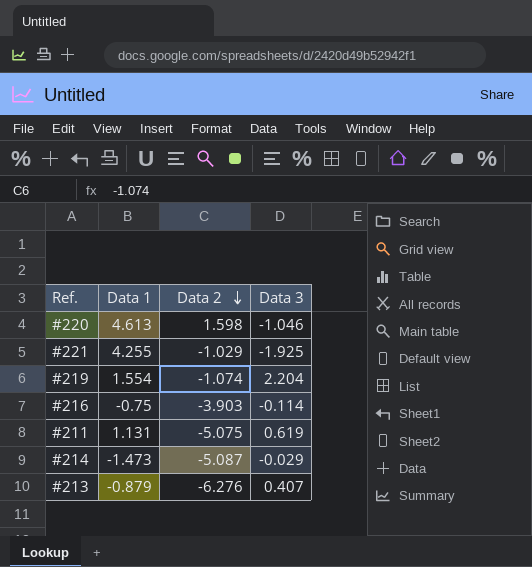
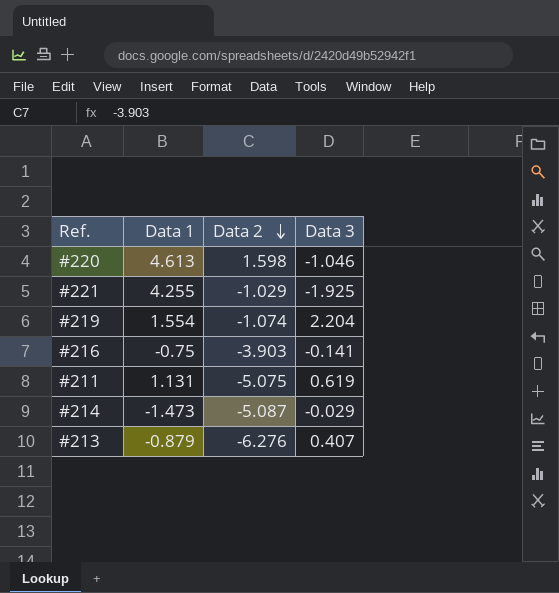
#216 | Data 3: -0.114 -> -0.141

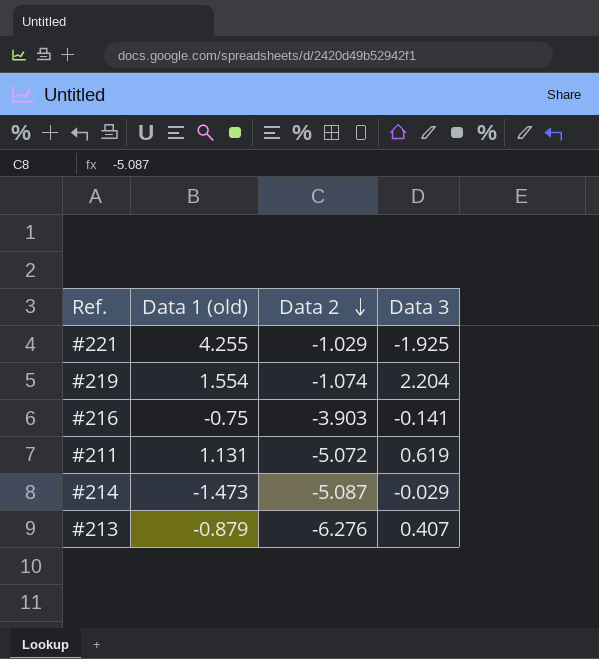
column name: Data 1 -> Data 1 (old)
row #220: 4.613 | 1.598 | -1.046 -> none
#211 | Data 2: -5.075 -> -5.072

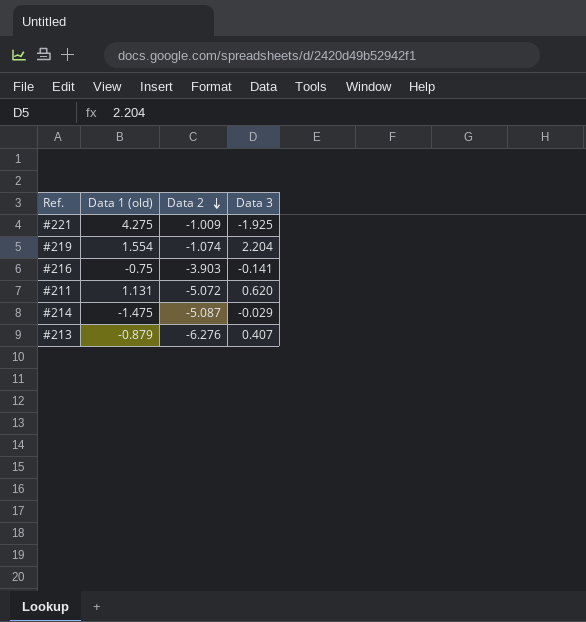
#221 | Data 1 (old): 4.255 -> 4.275
#221 | Data 2: -1.029 -> -1.009
#211 | Data 3: 0.619 -> 0.620
#214 | Data 1 (old): -1.473 -> -1.475

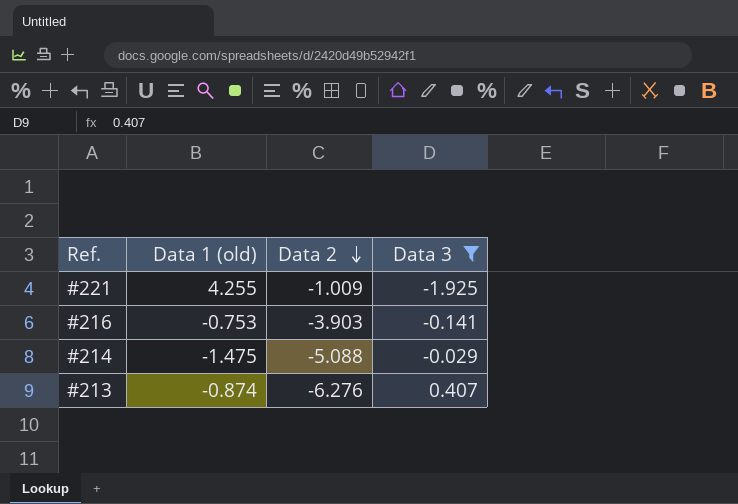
filter: none -> Data 3 <= 0.407
#221 | Data 1 (old): 4.275 -> 4.255
#216 | Data 1 (old): -0.75 -> -0.753
#214 | Data 2: -5.087 -> -5.088
#213 | Data 1 (old): -0.879 -> -0.874

